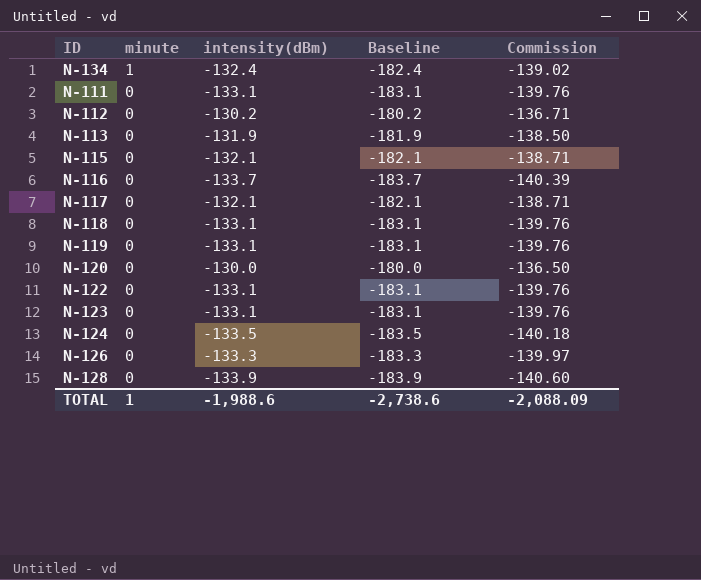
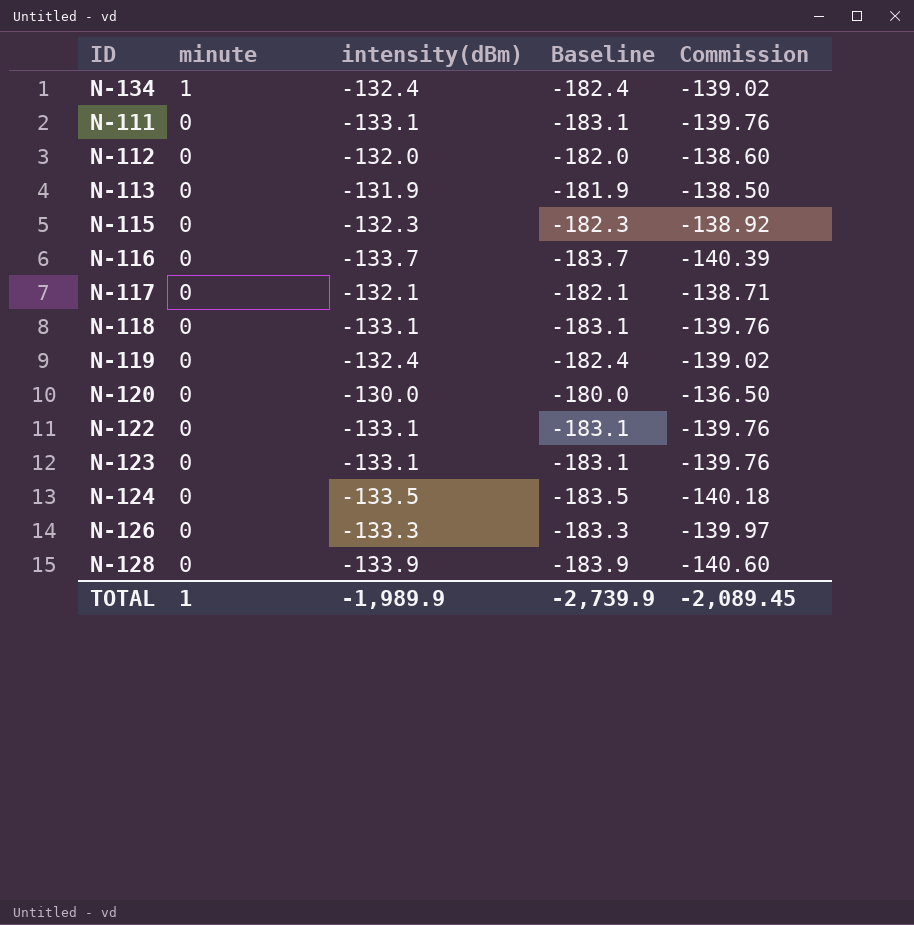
N-112 | intensity(dBm): -130.2 -> -132.0
N-112 | Baseline: -180.2 -> -182.0
N-112 | Commission: -136.71 -> -138.60
N-115 | intensity(dBm): -132.1 -> -132.3
N-115 | Baseline: -182.1 -> -182.3
N-115 | Commission: -138.71 -> -138.92
N-119 | intensity(dBm): -133.1 -> -132.4
N-119 | Baseline: -183.1 -> -182.4
N-119 | Commission: -139.76 -> -139.02
TOTAL | intensity(dBm): -1,988.6 -> -1,989.9
TOTAL | Baseline: -2,738.6 -> -2,739.9
TOTAL | Commission: -2,088.09 -> -2,089.45

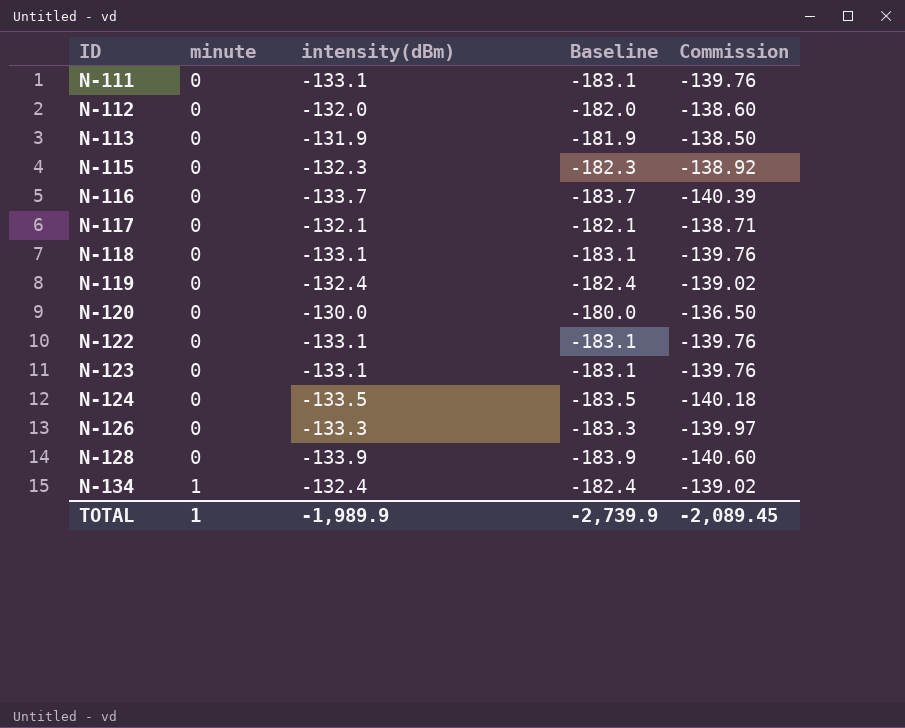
row order: minute descending -> ID ascending

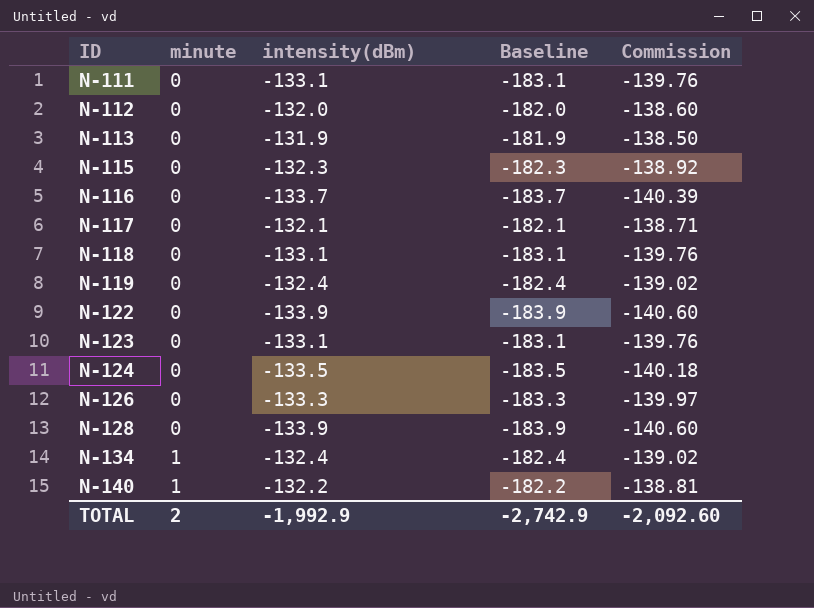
row N-120: 0 | -130.0 | -180.0 | -136.50 -> none
N-122 | intensity(dBm): -133.1 -> -133.9
N-122 | Baseline: -183.1 -> -183.9
N-122 | Commission: -139.76 -> -140.60
row N-140: none -> 1 | -132.2 | -182.2 | -138.81
TOTAL | minute: 1 -> 2
TOTAL | intensity(dBm): -1,989.9 -> -1,992.9
TOTAL | Baseline: -2,739.9 -> -2,742.9
TOTAL | Commission: -2,089.45 -> -2,092.60

